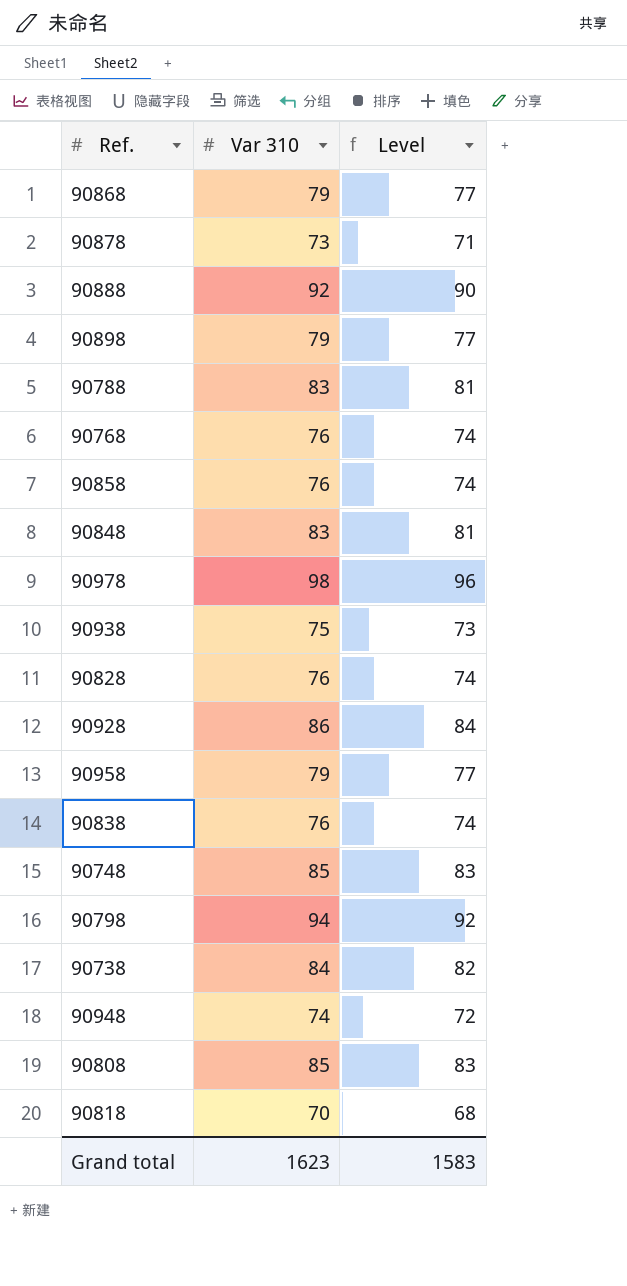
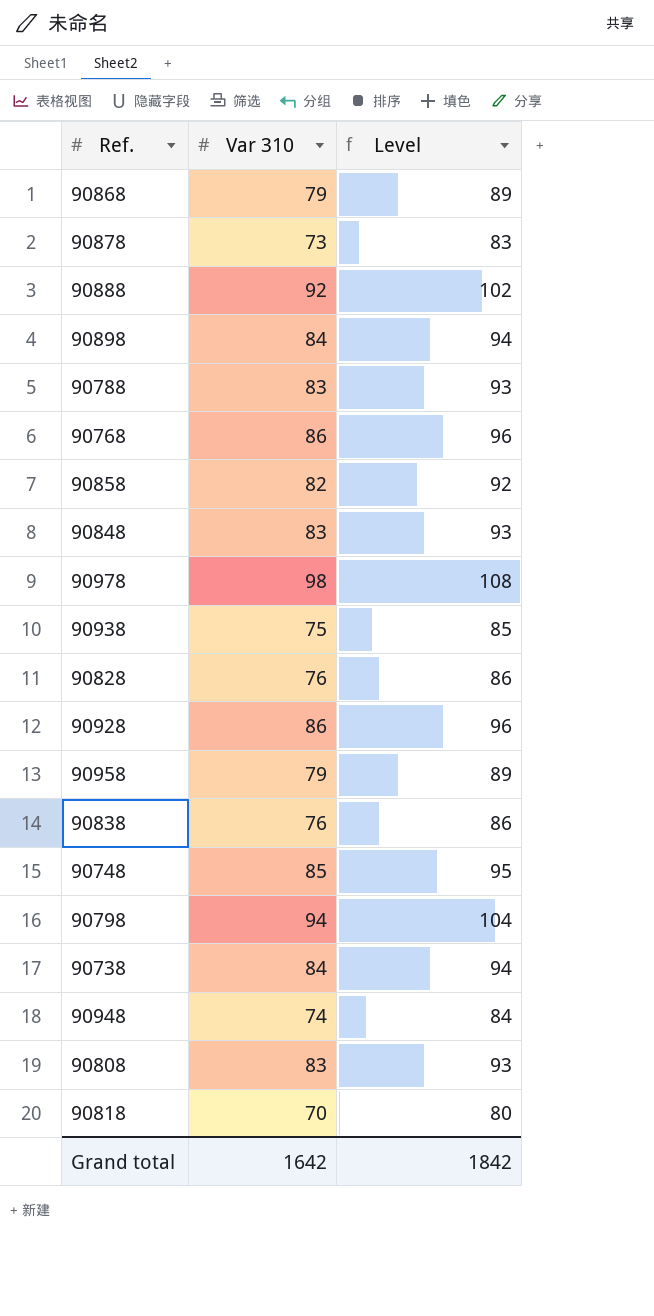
column Level | formula: [Var 310] - 2 -> [Var 310] + 10
90898 | Var 310: 79 -> 84
90768 | Var 310: 76 -> 86
90858 | Var 310: 76 -> 82
90808 | Var 310: 85 -> 83
Grand total | Var 310: 1623 -> 1642
Grand total | Level: 1583 -> 1842

